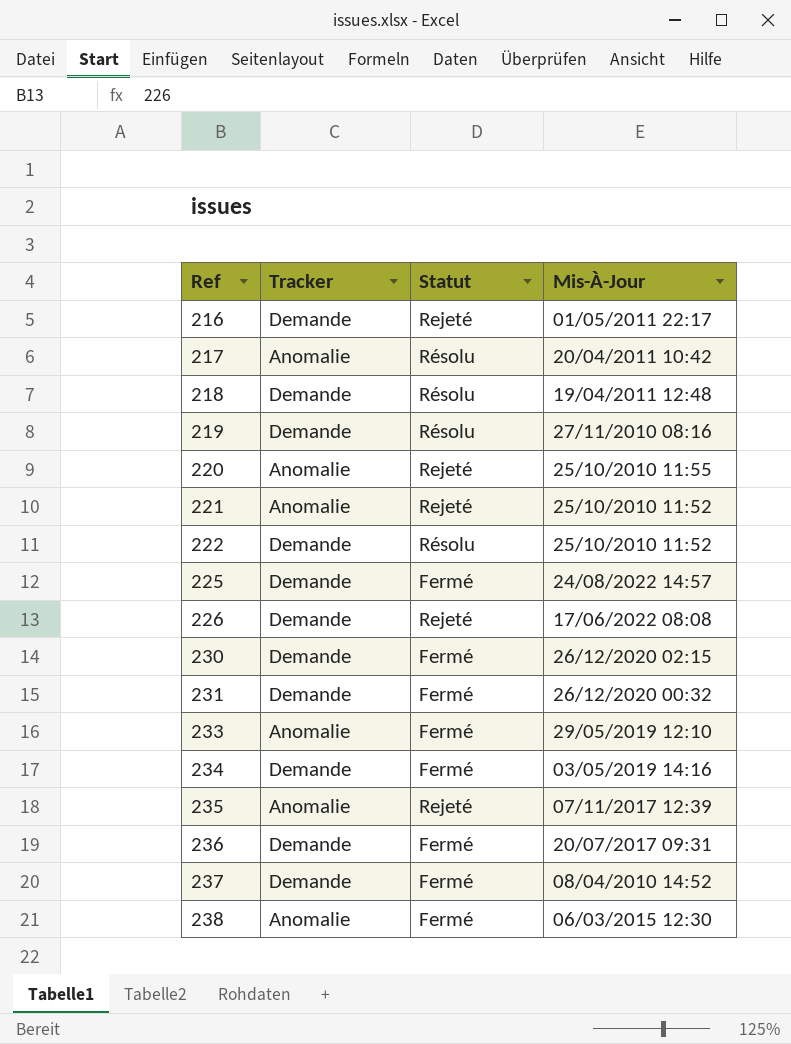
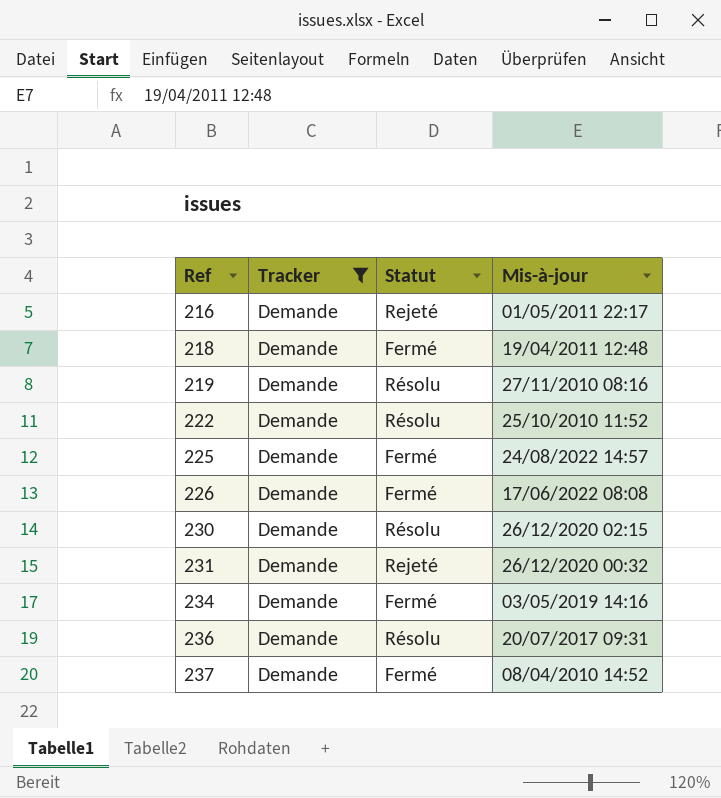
filter: none -> Tracker = Demande
column name: Mis-À-Jour -> Mis-à-jour
218 | Statut: Résolu -> Fermé
226 | Statut: Rejeté -> Fermé
230 | Statut: Fermé -> Résolu
231 | Statut: Fermé -> Rejeté
236 | Statut: Fermé -> Résolu

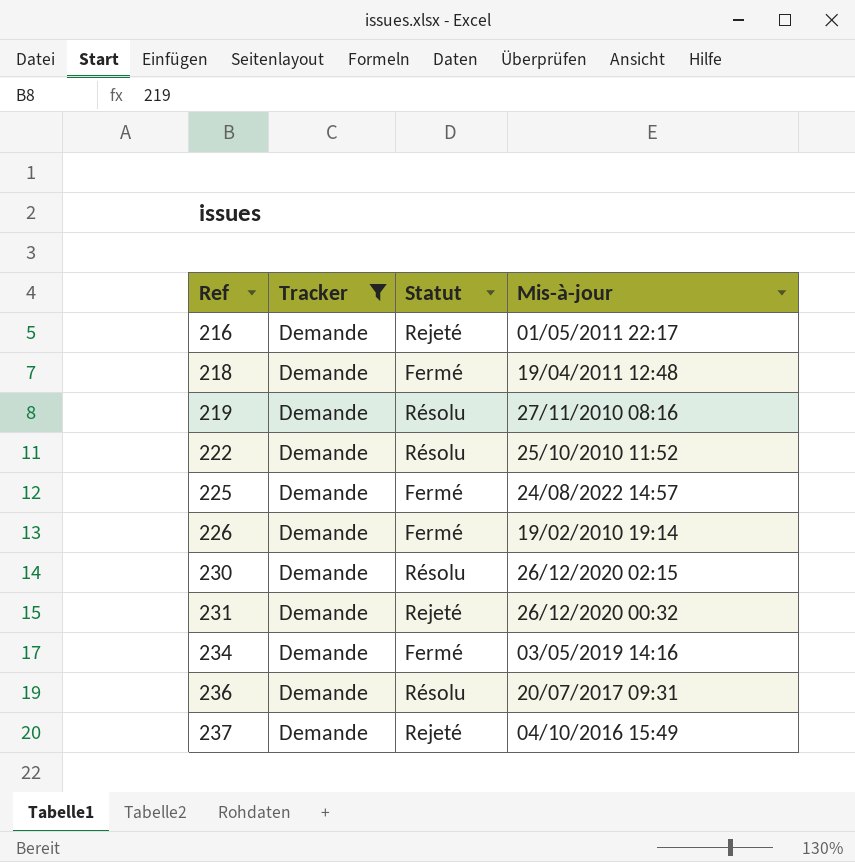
226 | Mis-à-jour: 17/06/2022 08:08 -> 19/02/2010 19:14
237 | Statut: Fermé -> Rejeté
237 | Mis-à-jour: 08/04/2010 14:52 -> 04/10/2016 15:49

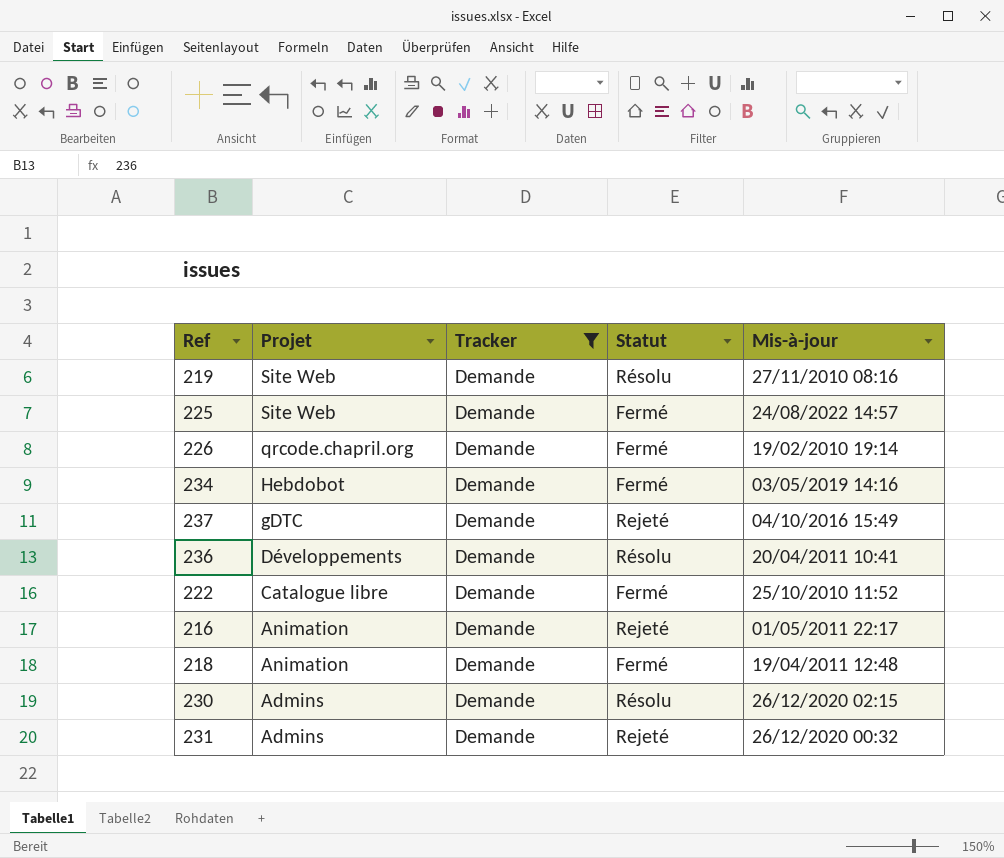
row order: Ref ascending -> Projet descending
column Projet | position: none -> 2
236 | Mis-à-jour: 20/07/2017 09:31 -> 20/04/2011 10:41
222 | Statut: Résolu -> Fermé

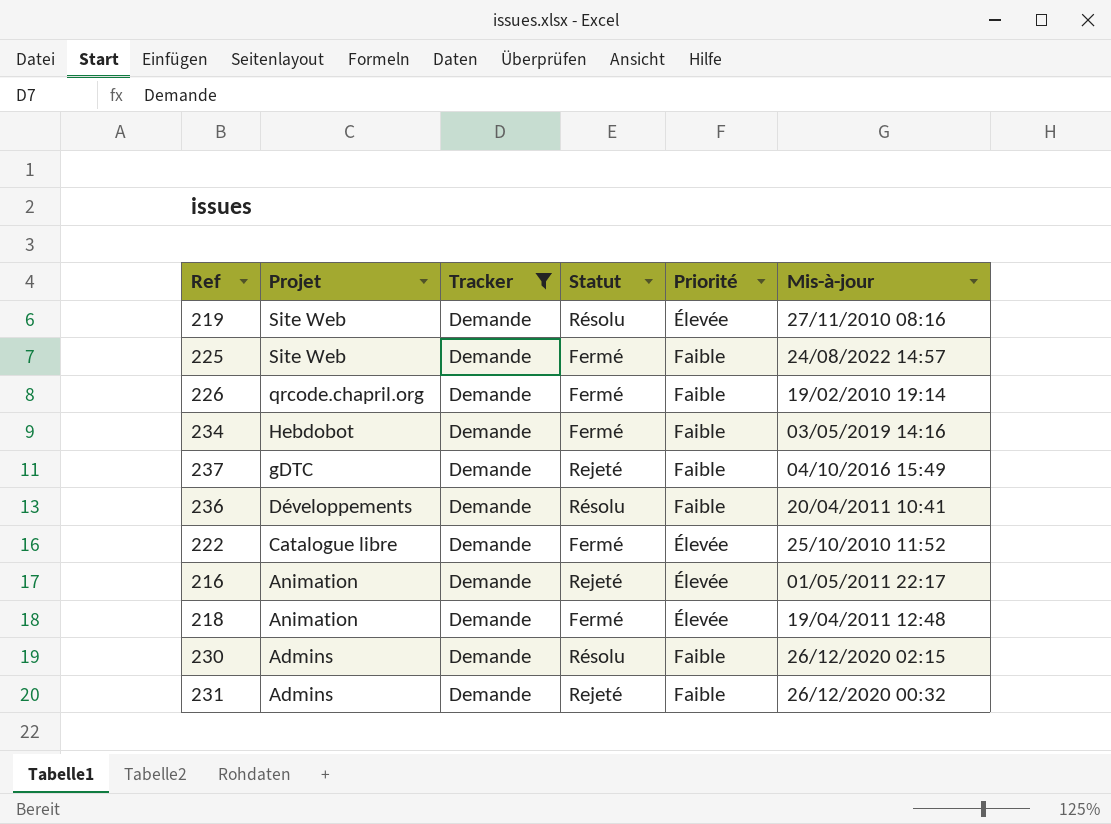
column Priorité | position: none -> 5

